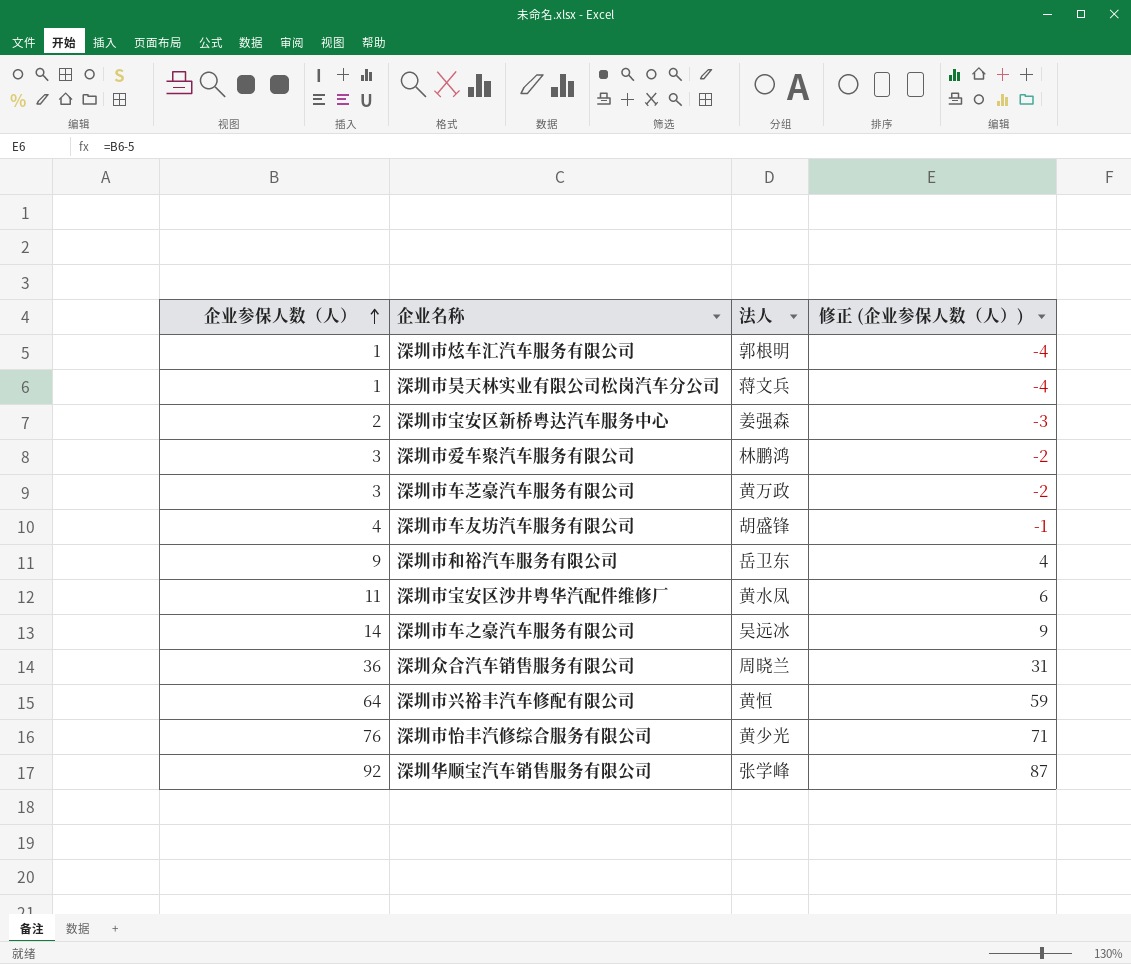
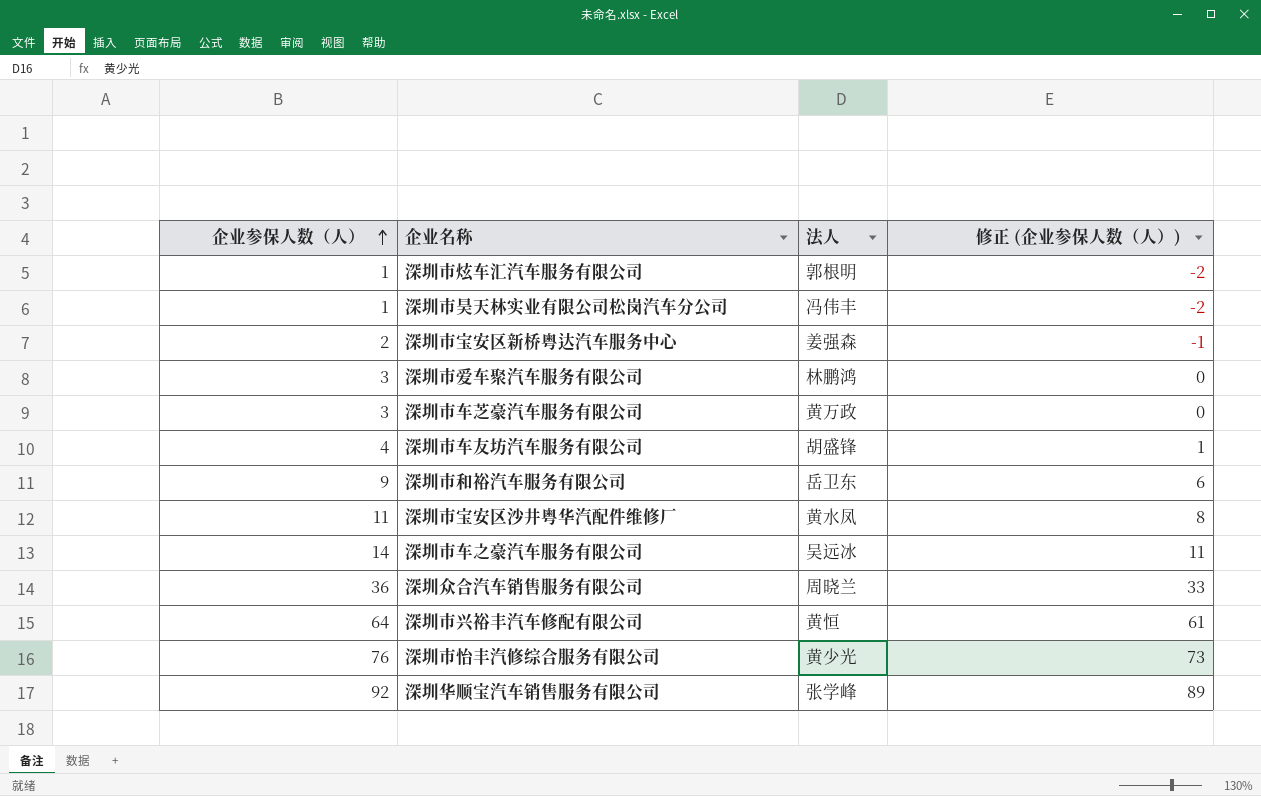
column 修正 (企业参保人数（人）) | formula: [企业参保人数（人）] - 5 -> [企业参保人数（人）] - 3
深圳市昊天林实业有限公司松岗汽车分公司 | 法人: 蒋文兵 -> 冯伟丰

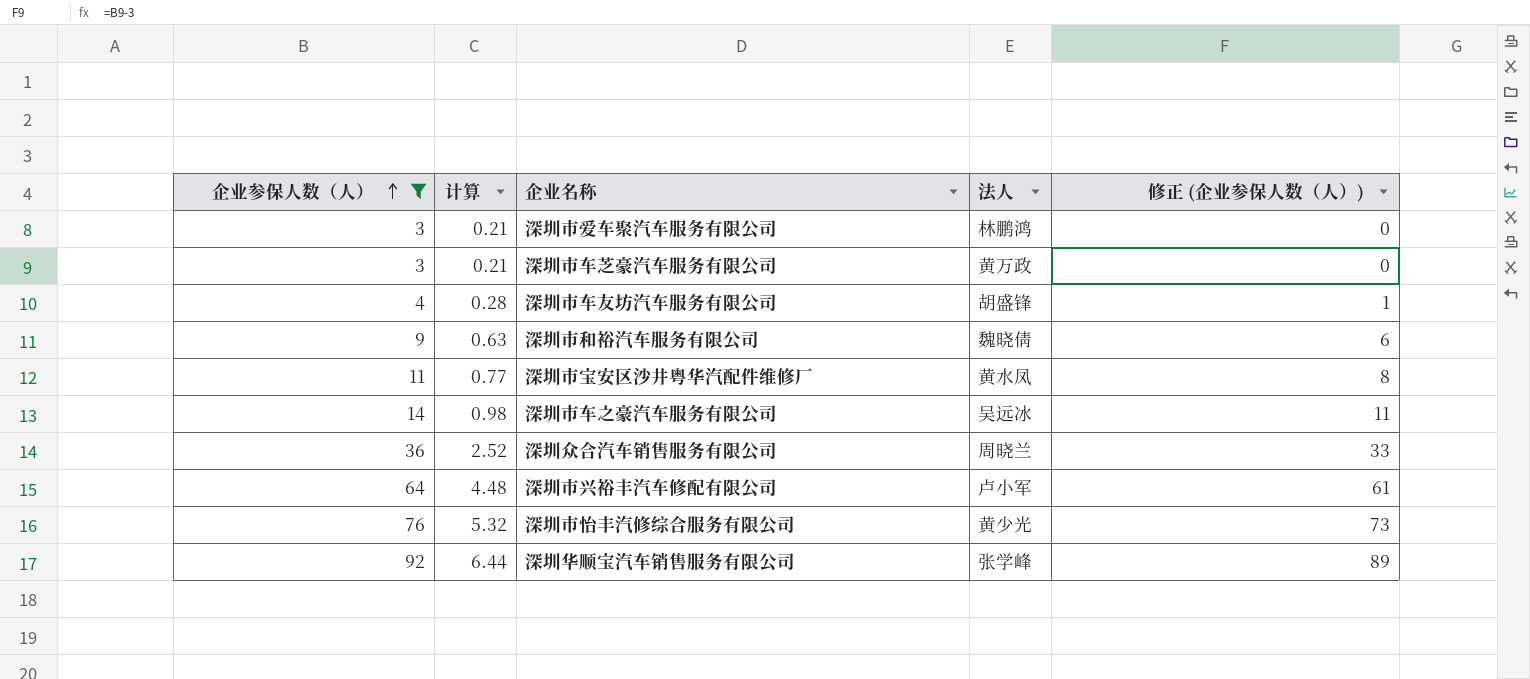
filter: none -> 企业参保人数（人） >= 3
column 计算 | formula: none -> [企业参保人数（人）] * 0.07
深圳市和裕汽车服务有限公司 | 法人: 岳卫东 -> 魏晓倩
深圳市兴裕丰汽车修配有限公司 | 法人: 黄恒 -> 卢小军

